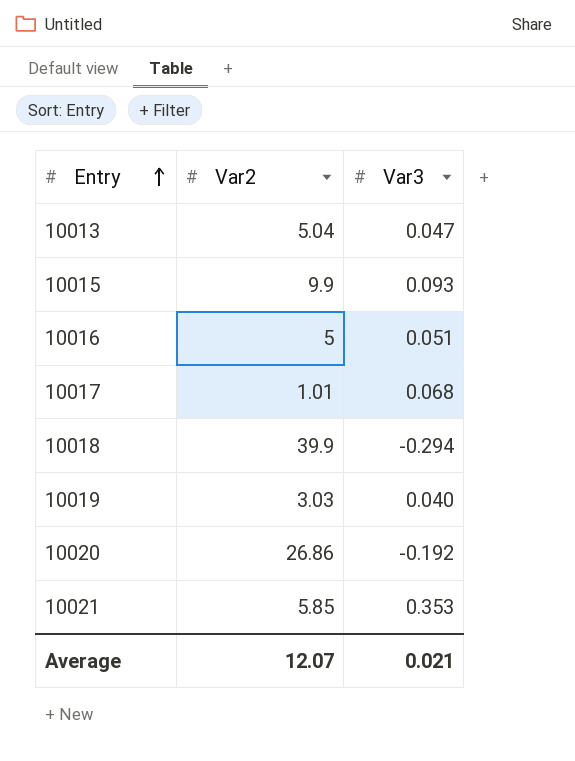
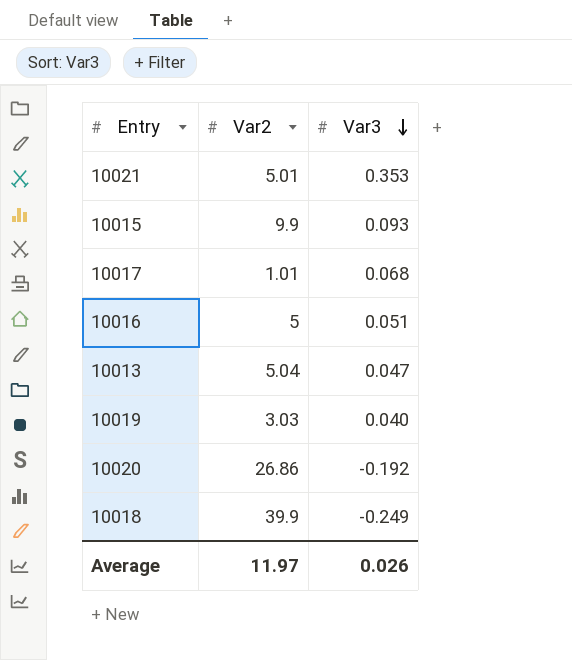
row order: Entry ascending -> Var3 descending
10021 | Var2: 5.85 -> 5.01
10018 | Var3: -0.294 -> -0.249
Average | Var2: 12.07 -> 11.97
Average | Var3: 0.021 -> 0.026

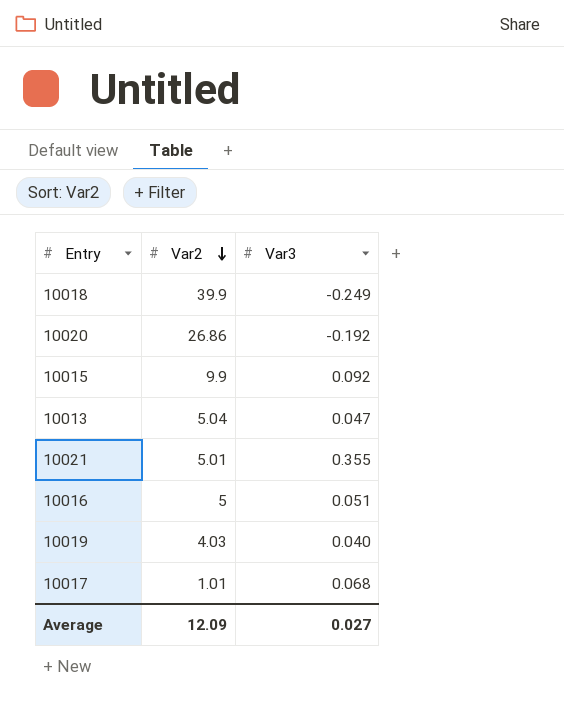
row order: Var3 descending -> Var2 descending
10015 | Var3: 0.093 -> 0.092
10021 | Var3: 0.353 -> 0.355
10019 | Var2: 3.03 -> 4.03
Average | Var2: 11.97 -> 12.09
Average | Var3: 0.026 -> 0.027

